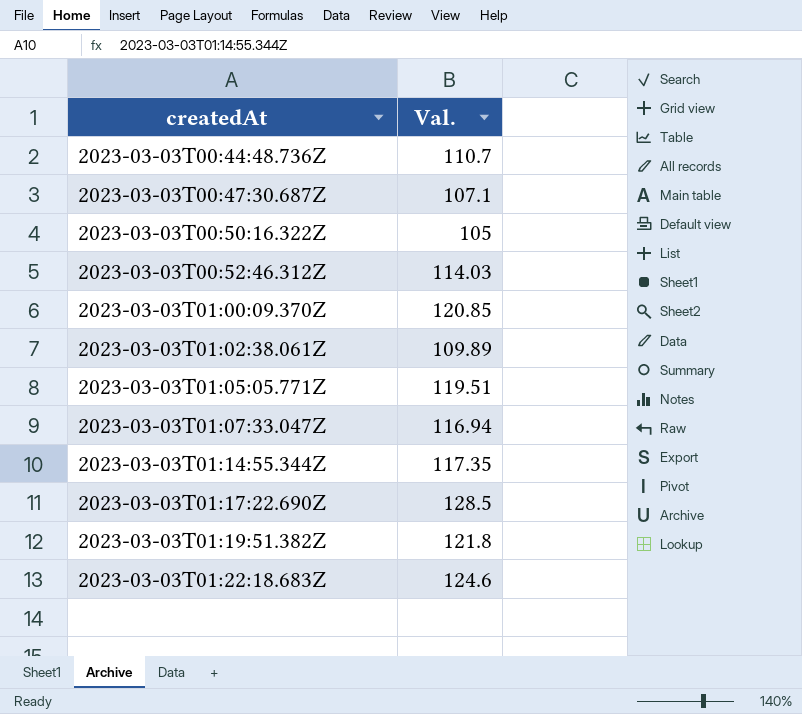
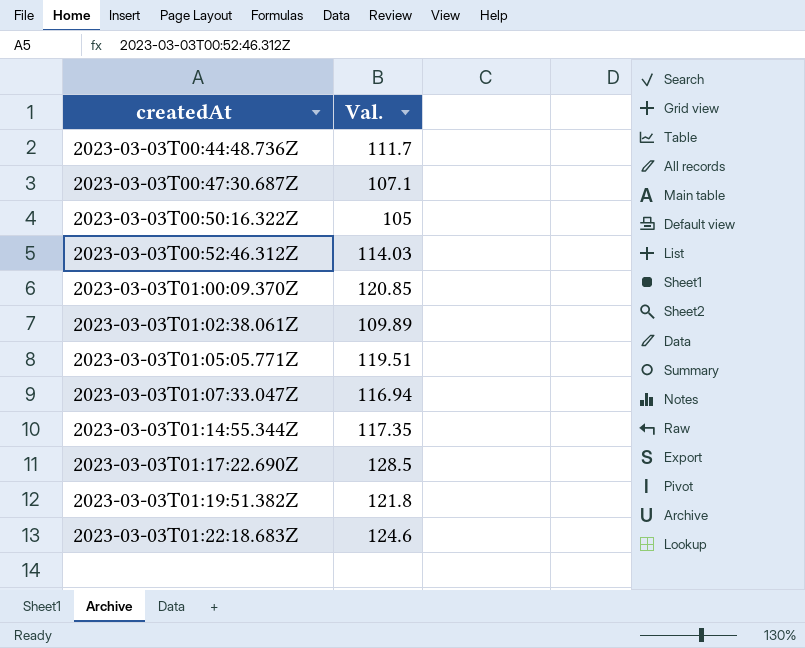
2023-03-03T00:44:48.736Z | Val.: 110.7 -> 111.7

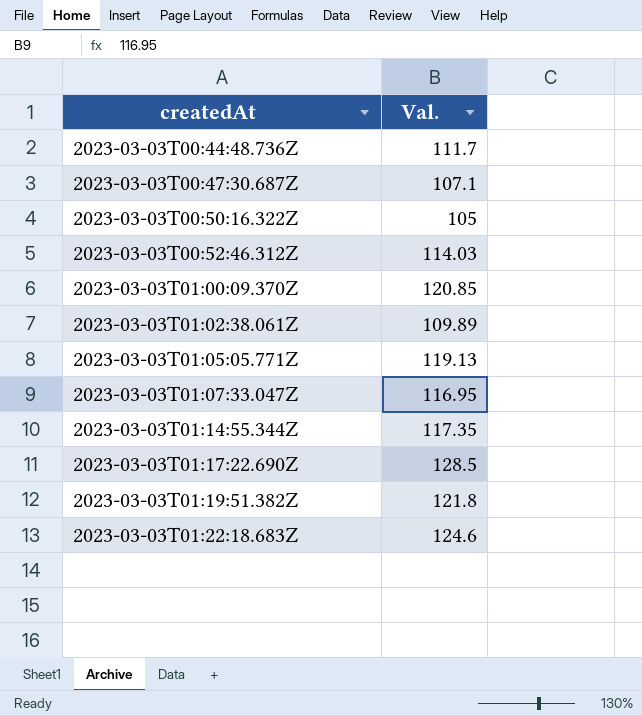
2023-03-03T01:05:05.771Z | Val.: 119.51 -> 119.13
2023-03-03T01:07:33.047Z | Val.: 116.94 -> 116.95

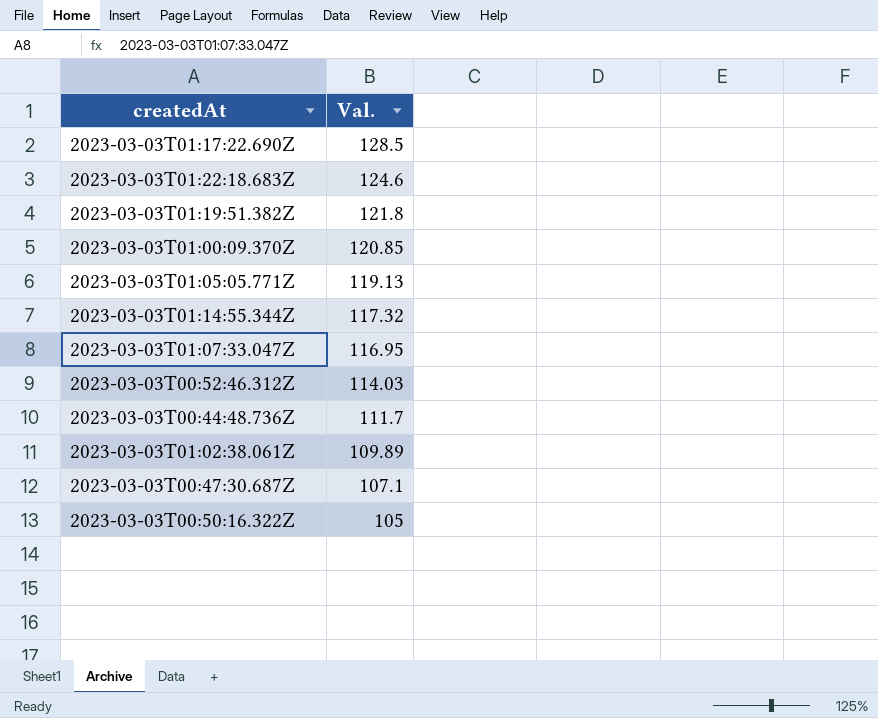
row order: createdAt ascending -> Val. descending
2023-03-03T01:14:55.344Z | Val.: 117.35 -> 117.32

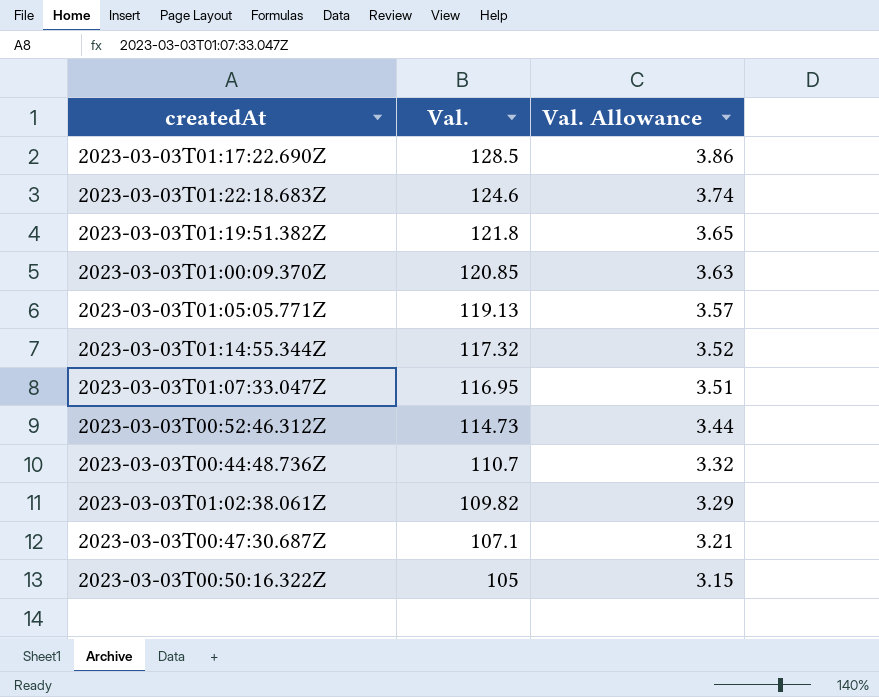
column Val. Allowance | formula: none -> [Val.] * 0.03
2023-03-03T00:52:46.312Z | Val.: 114.03 -> 114.73
2023-03-03T00:44:48.736Z | Val.: 111.7 -> 110.7
2023-03-03T01:02:38.061Z | Val.: 109.89 -> 109.82

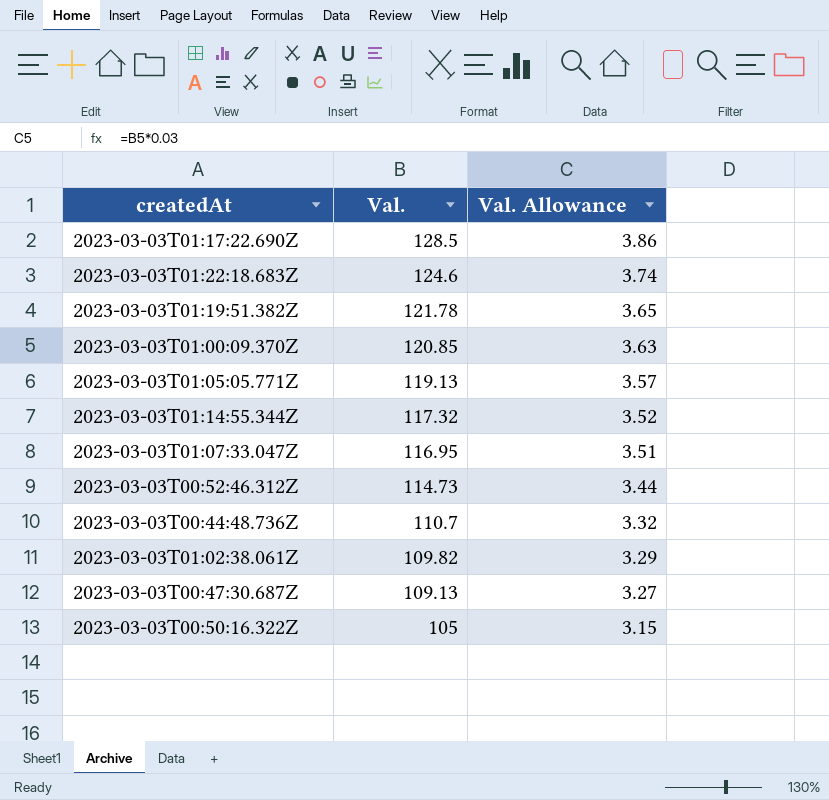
2023-03-03T01:19:51.382Z | Val.: 121.8 -> 121.78
2023-03-03T00:47:30.687Z | Val.: 107.1 -> 109.13
2023-03-03T00:47:30.687Z | Val. Allowance: 3.21 -> 3.27

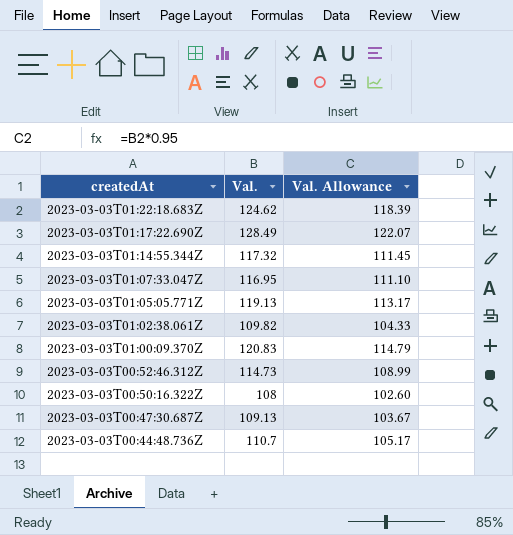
row order: Val. descending -> createdAt descending
column Val. Allowance | formula: [Val.] * 0.03 -> [Val.] * 0.95
row 2023-03-03T01:19:51.382Z: 121.78 | 3.65 -> none
2023-03-03T01:22:18.683Z | Val.: 124.6 -> 124.62
2023-03-03T01:17:22.690Z | Val.: 128.5 -> 128.49
2023-03-03T01:00:09.370Z | Val.: 120.85 -> 120.83
2023-03-03T00:50:16.322Z | Val.: 105 -> 108

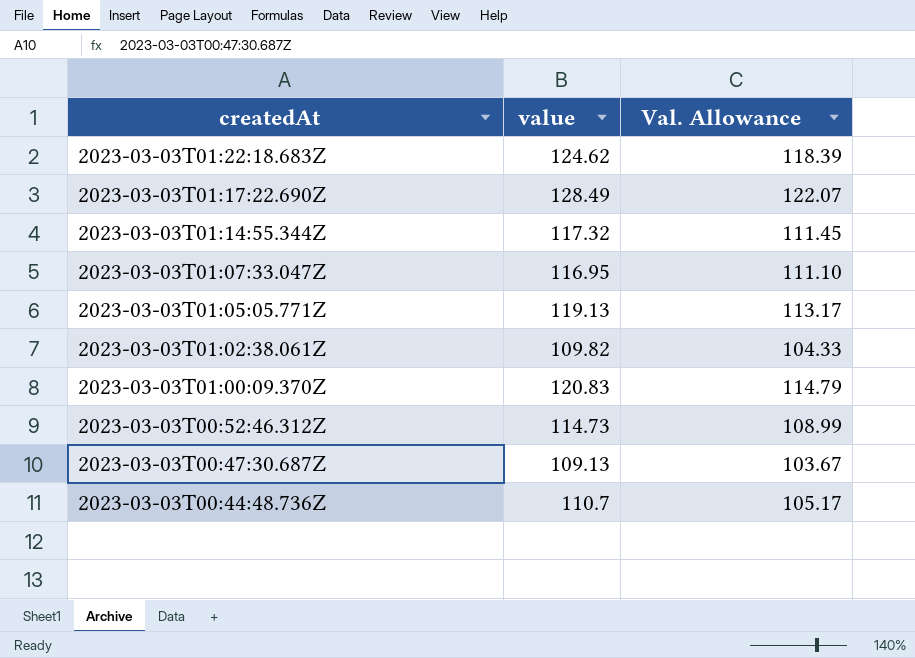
column name: Val. -> value
row 2023-03-03T00:50:16.322Z: 108 | 102.60 -> none

